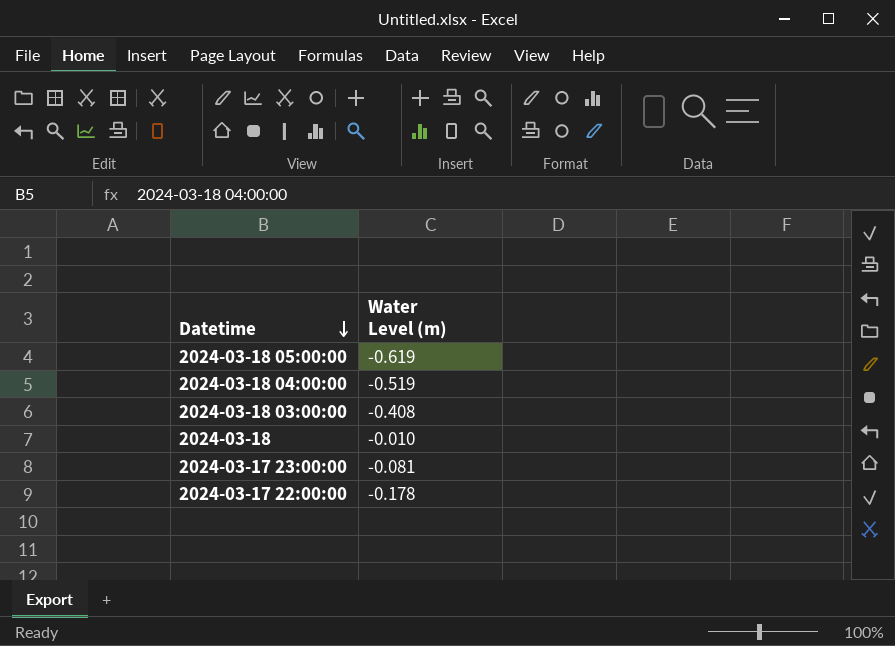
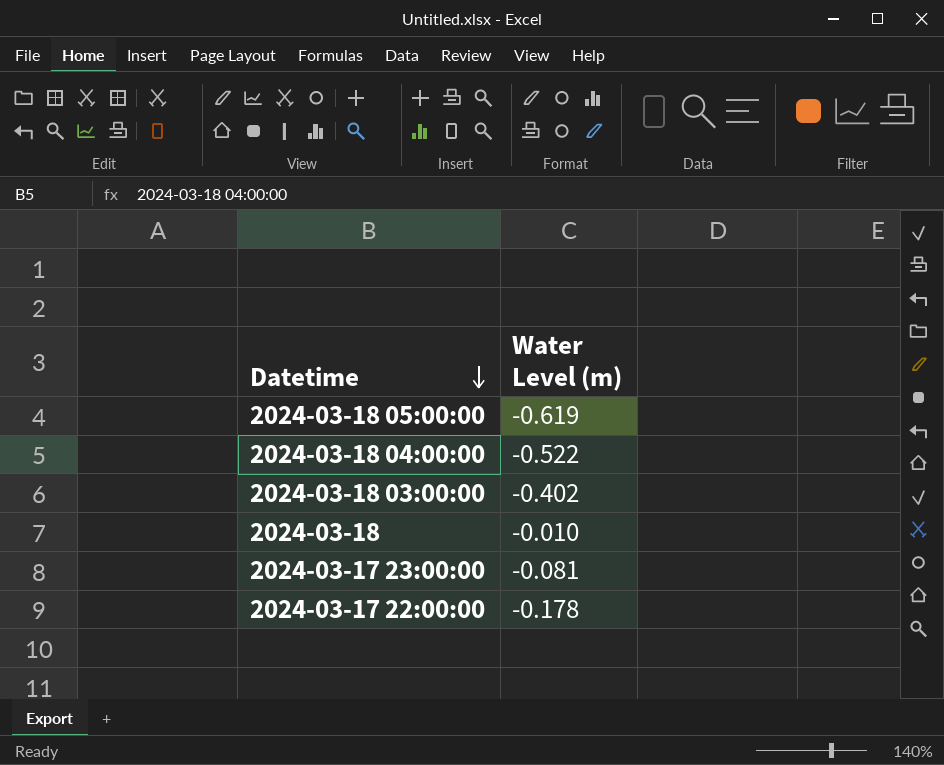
2024-03-18 04:00:00 | Water Level (m): -0.519 -> -0.522
2024-03-18 03:00:00 | Water Level (m): -0.408 -> -0.402

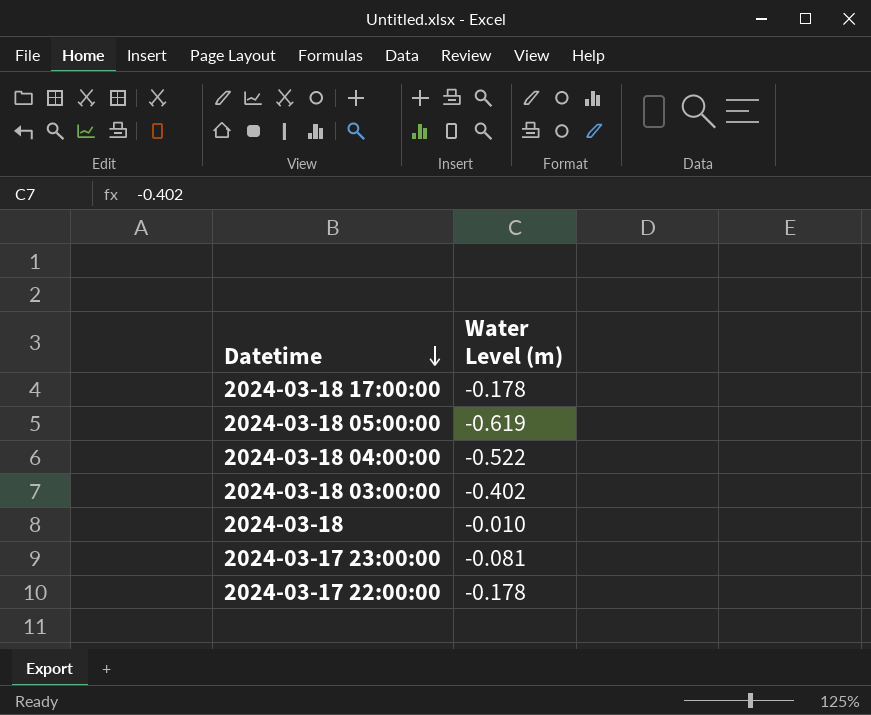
row 2024-03-18 17:00:00: none -> -0.178

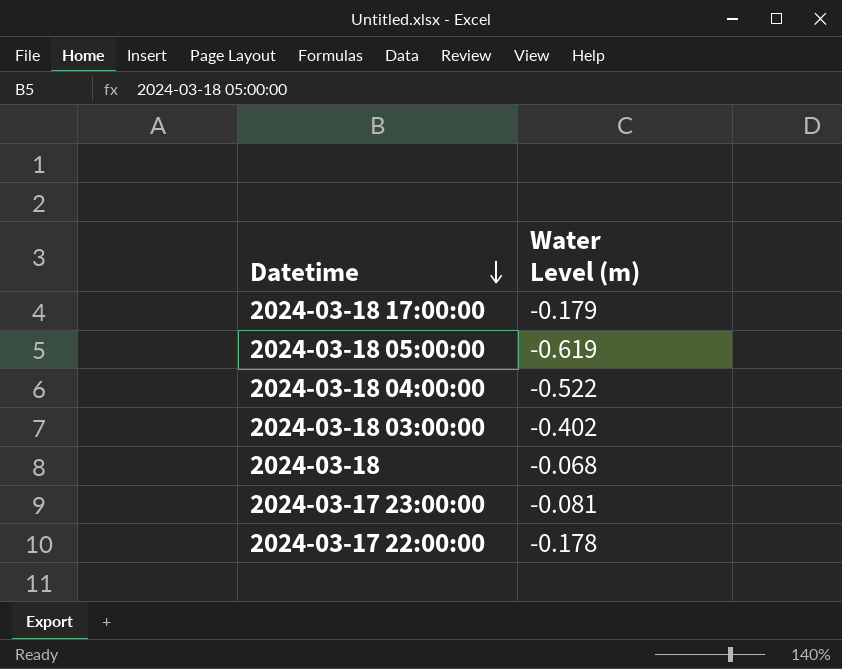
2024-03-18 17:00:00 | Water Level (m): -0.178 -> -0.179
2024-03-18 | Water Level (m): -0.010 -> -0.068

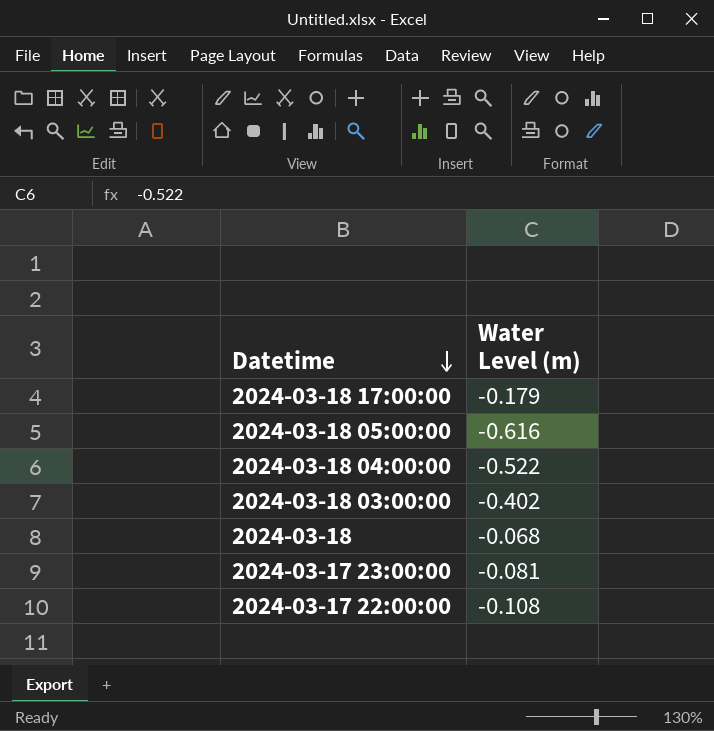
2024-03-18 05:00:00 | Water Level (m): -0.619 -> -0.616
2024-03-17 22:00:00 | Water Level (m): -0.178 -> -0.108

